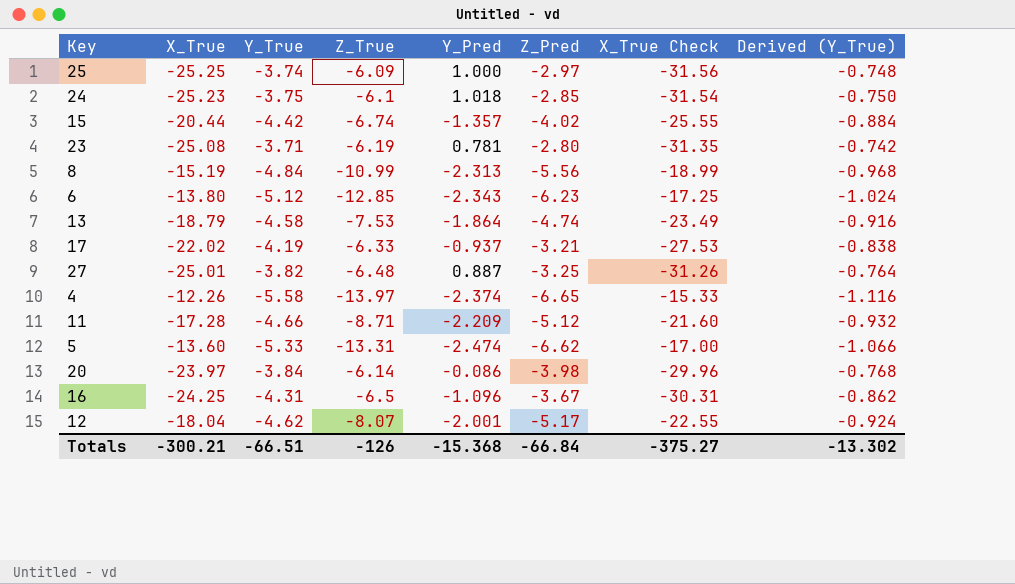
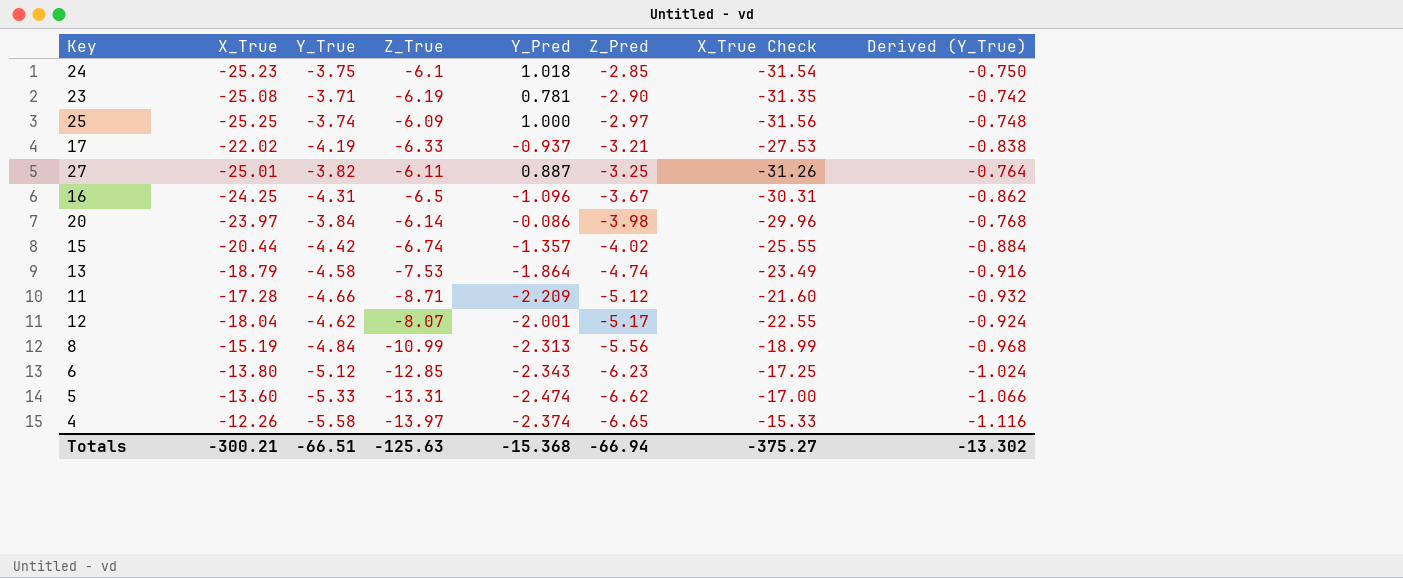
row order: none -> Z_Pred descending
23 | Z_Pred: -2.80 -> -2.90
27 | Z_True: -6.48 -> -6.11
Totals | Z_True: -126 -> -125.63
Totals | Z_Pred: -66.84 -> -66.94

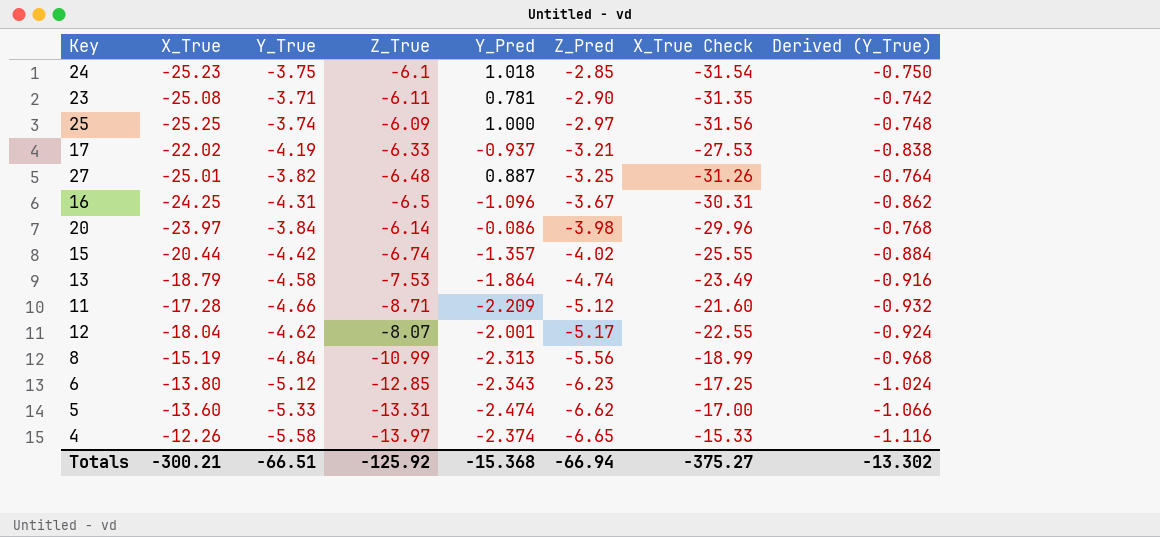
23 | Z_True: -6.19 -> -6.11
27 | Z_True: -6.11 -> -6.48
Totals | Z_True: -125.63 -> -125.92

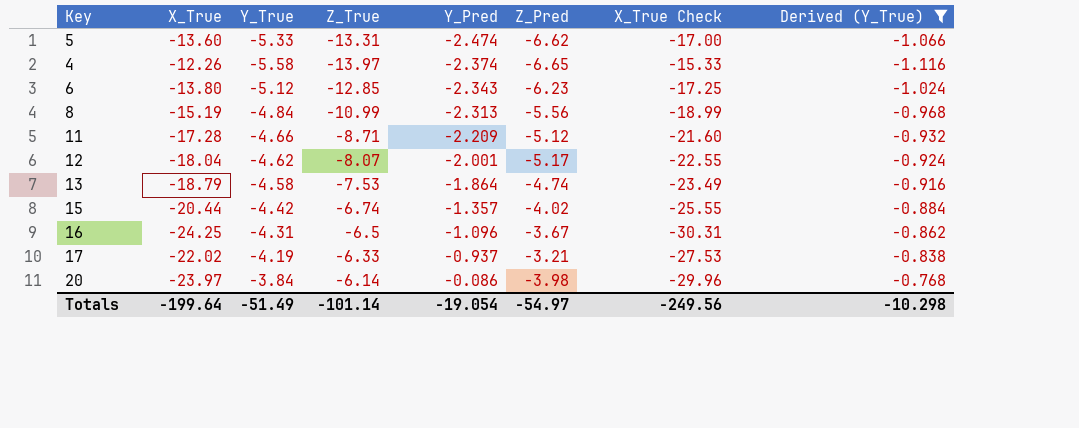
filter: none -> Derived (Y_True) <= -0.768
row order: Z_Pred descending -> Y_Pred ascending
Totals | X_True: -300.21 -> -199.64
Totals | Y_True: -66.51 -> -51.49
Totals | Z_True: -125.92 -> -101.14
Totals | Y_Pred: -15.368 -> -19.054
Totals | Z_Pred: -66.94 -> -54.97
Totals | X_True Check: -375.27 -> -249.56
Totals | Derived (Y_True): -13.302 -> -10.298

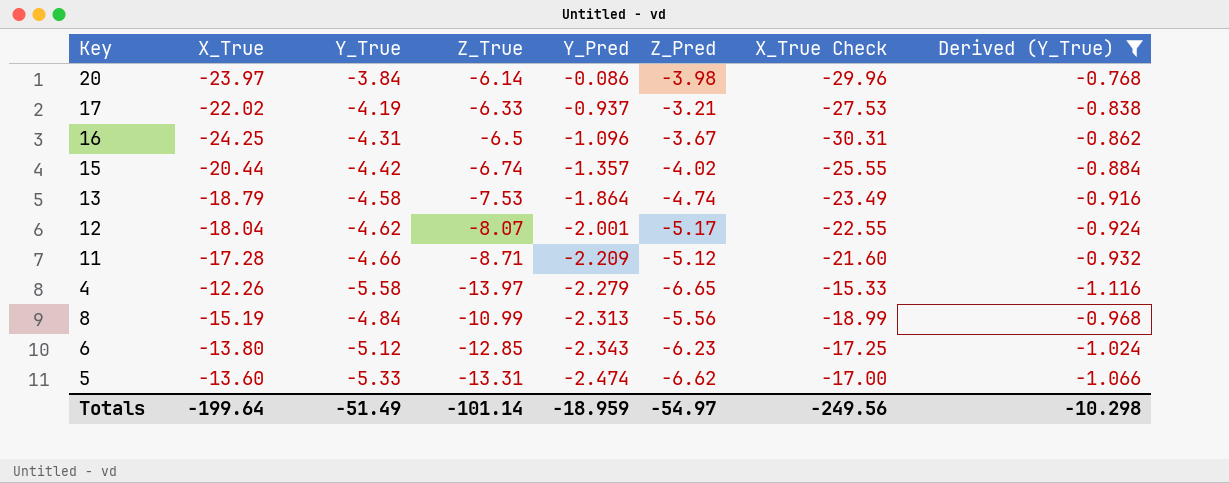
row order: Y_Pred ascending -> Y_Pred descending
4 | Y_Pred: -2.374 -> -2.279
Totals | Y_Pred: -19.054 -> -18.959

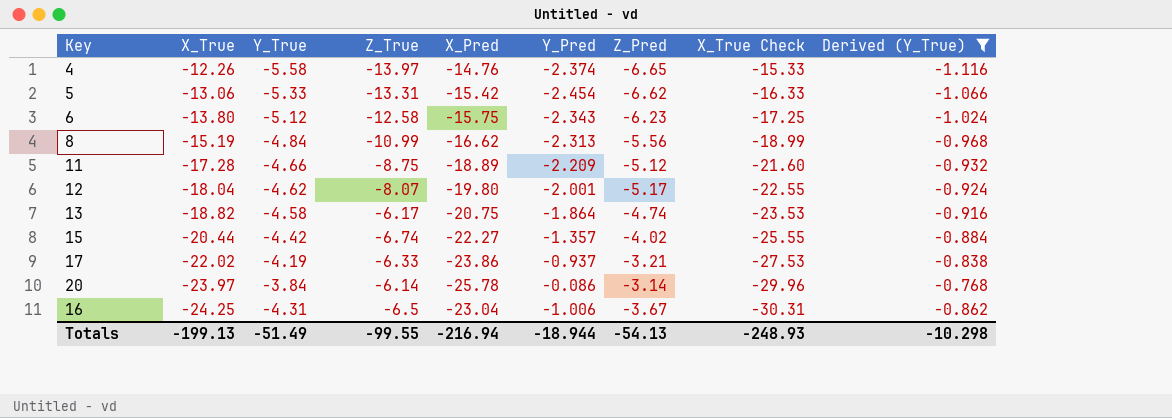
row order: Y_Pred descending -> X_True descending
column X_Pred | position: none -> 5
4 | Y_Pred: -2.279 -> -2.374
5 | X_True: -13.60 -> -13.06
5 | Y_Pred: -2.474 -> -2.454
5 | X_True Check: -17.00 -> -16.33
6 | Z_True: -12.85 -> -12.58
11 | Z_True: -8.71 -> -8.75
13 | X_True: -18.79 -> -18.82
13 | Z_True: -7.53 -> -6.17
13 | X_True Check: -23.49 -> -23.53
20 | Z_Pred: -3.98 -> -3.14
16 | Y_Pred: -1.096 -> -1.006
Totals | X_True: -199.64 -> -199.13
Totals | Z_True: -101.14 -> -99.55
Totals | Y_Pred: -18.959 -> -18.944
Totals | Z_Pred: -54.97 -> -54.13
Totals | X_True Check: -249.56 -> -248.93

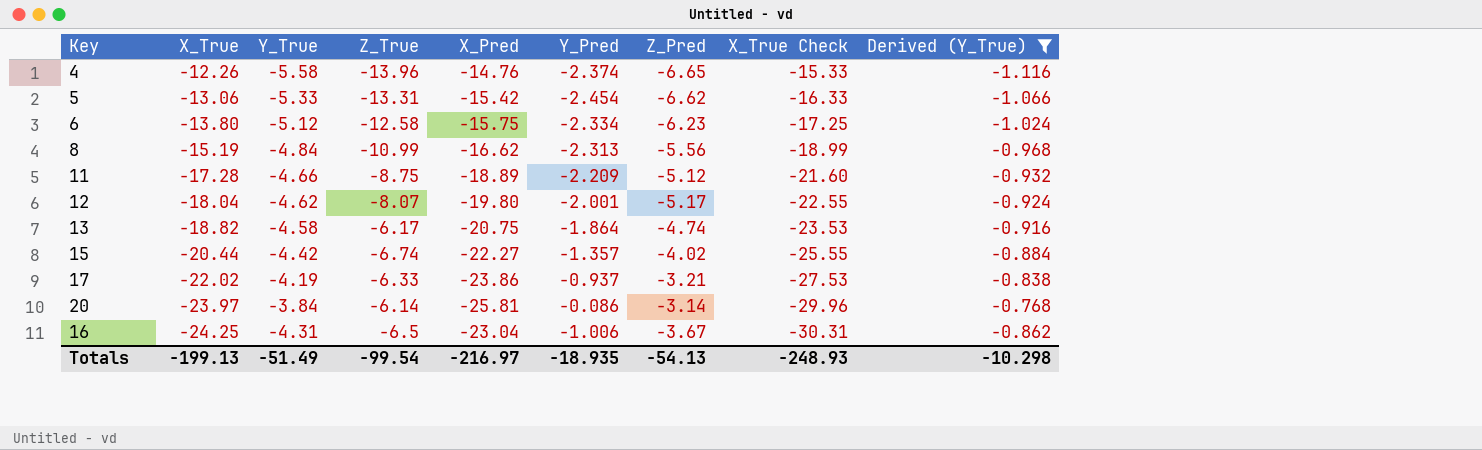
4 | Z_True: -13.97 -> -13.96
6 | Y_Pred: -2.343 -> -2.334
20 | X_Pred: -25.78 -> -25.81
Totals | Z_True: -99.55 -> -99.54
Totals | X_Pred: -216.94 -> -216.97
Totals | Y_Pred: -18.944 -> -18.935

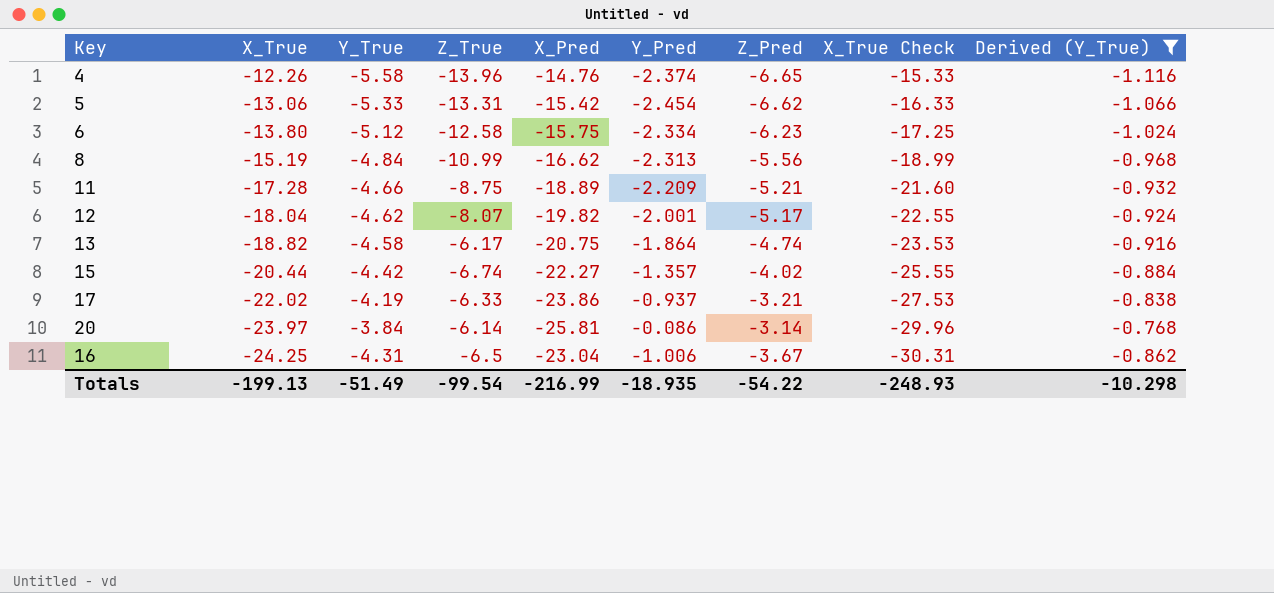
11 | Z_Pred: -5.12 -> -5.21
12 | X_Pred: -19.80 -> -19.82
Totals | X_Pred: -216.97 -> -216.99
Totals | Z_Pred: -54.13 -> -54.22

